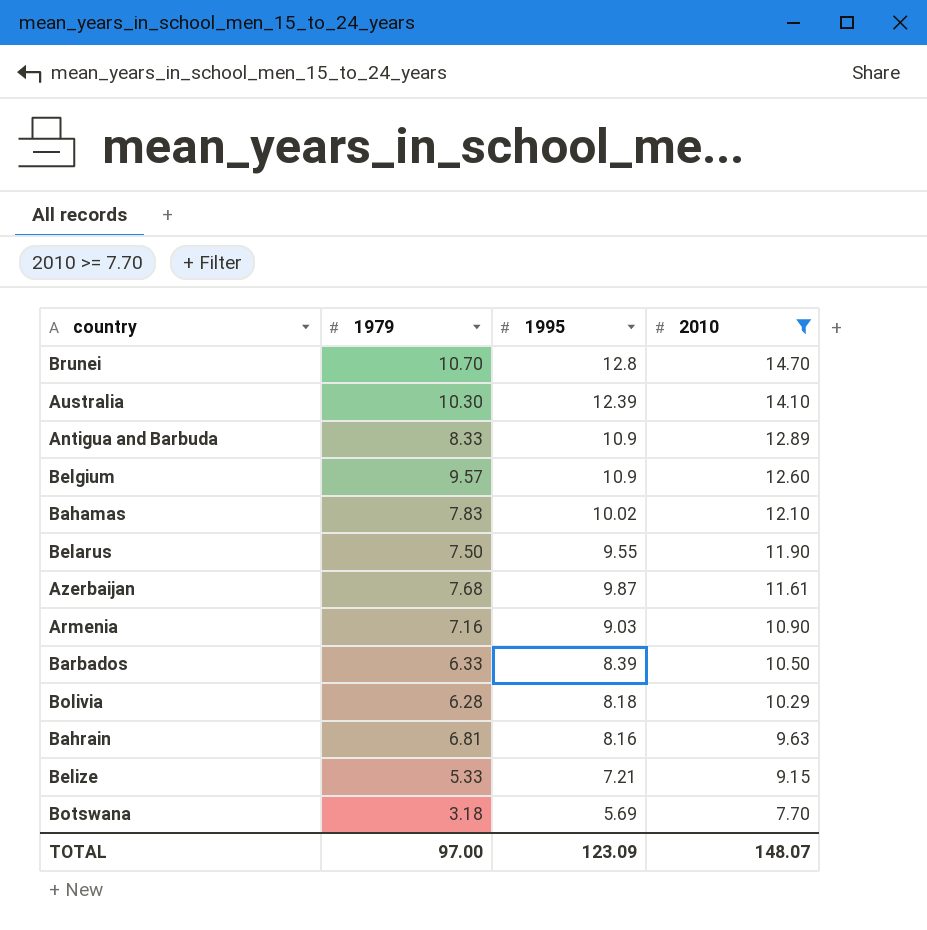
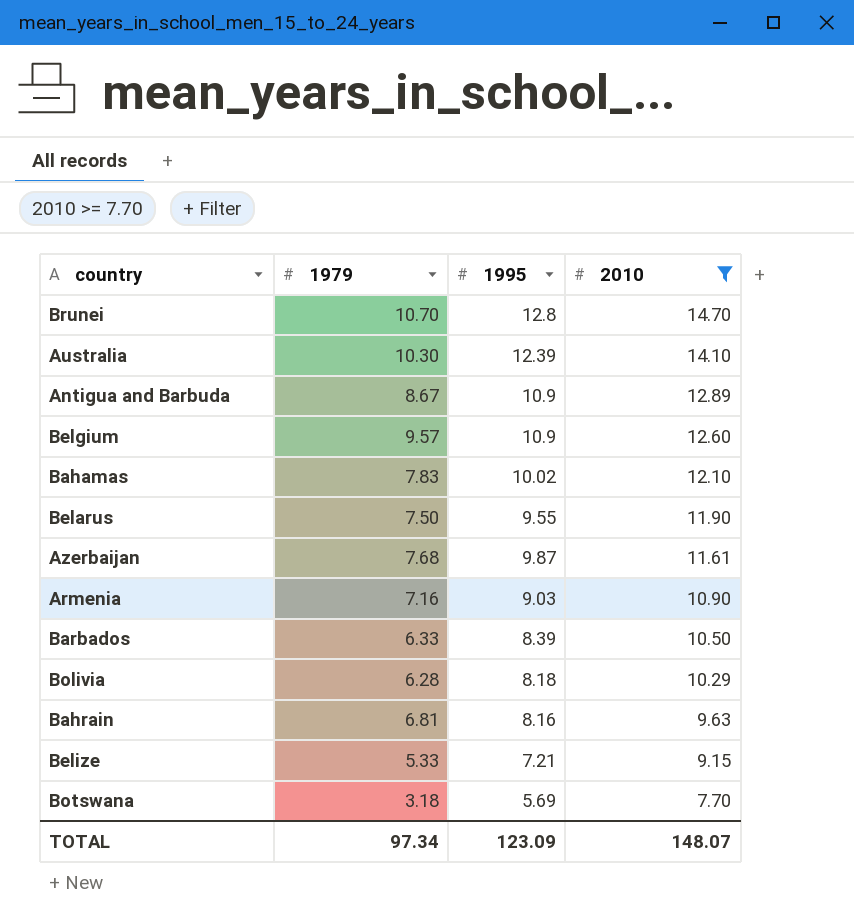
Antigua and Barbuda | 1979: 8.33 -> 8.67
TOTAL | 1979: 97.00 -> 97.34

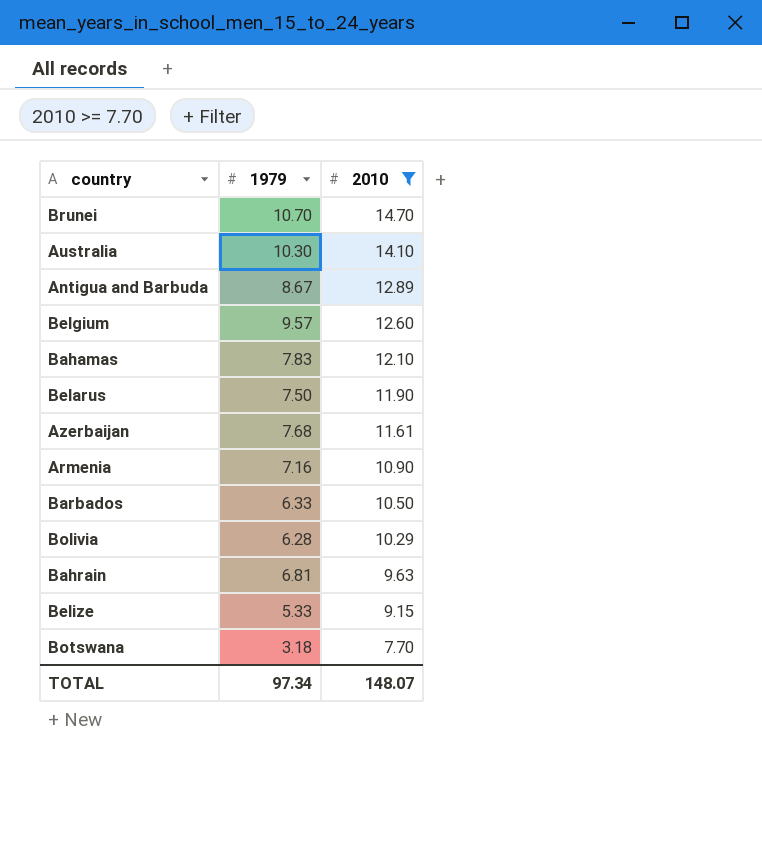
column 1995 | position: 3 -> none

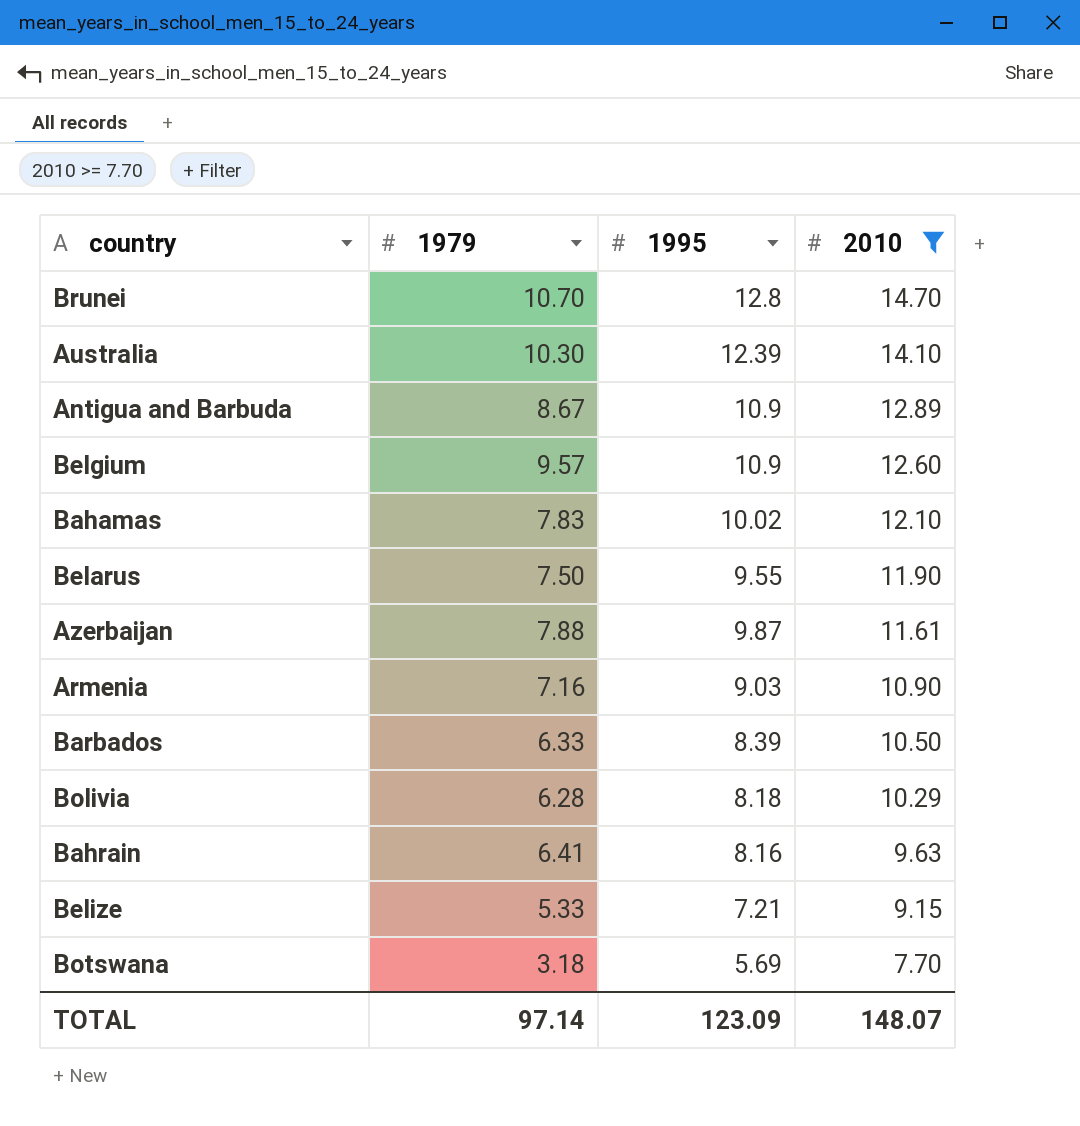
column 1995 | position: none -> 3
Azerbaijan | 1979: 7.68 -> 7.88
Bahrain | 1979: 6.81 -> 6.41
TOTAL | 1979: 97.34 -> 97.14

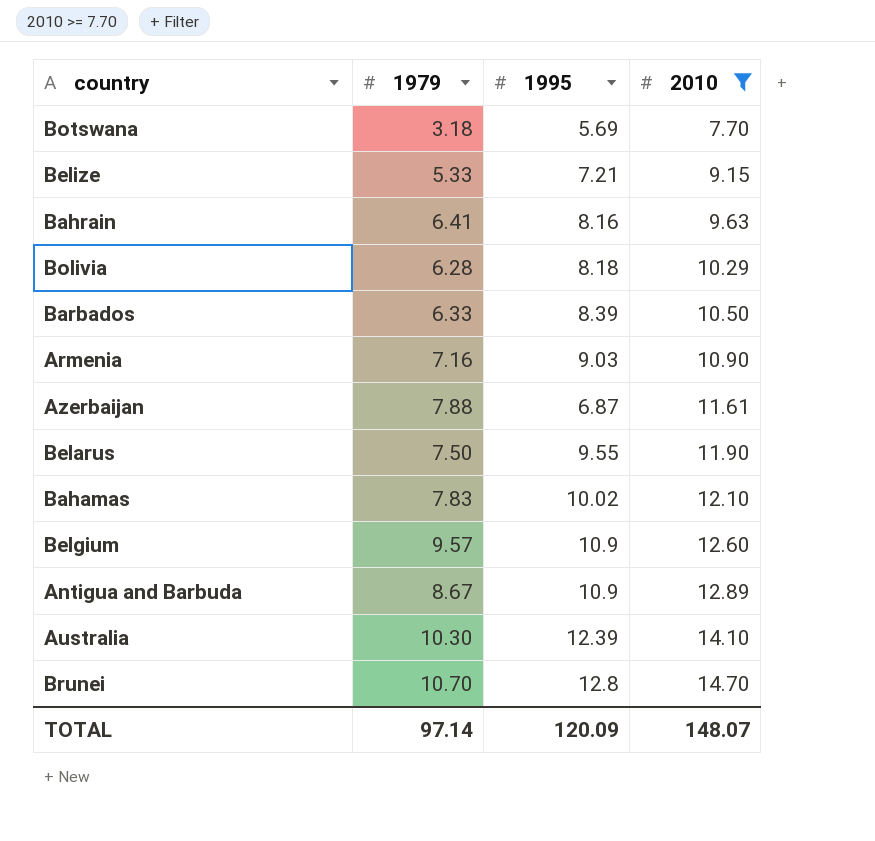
row order: 2010 descending -> 2010 ascending
Azerbaijan | 1995: 9.87 -> 6.87
TOTAL | 1995: 123.09 -> 120.09

